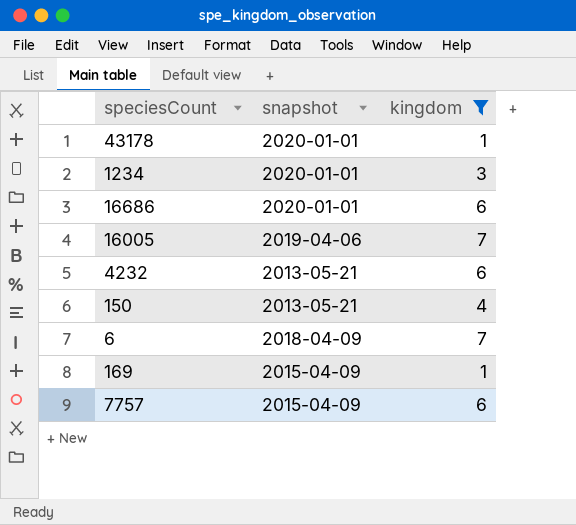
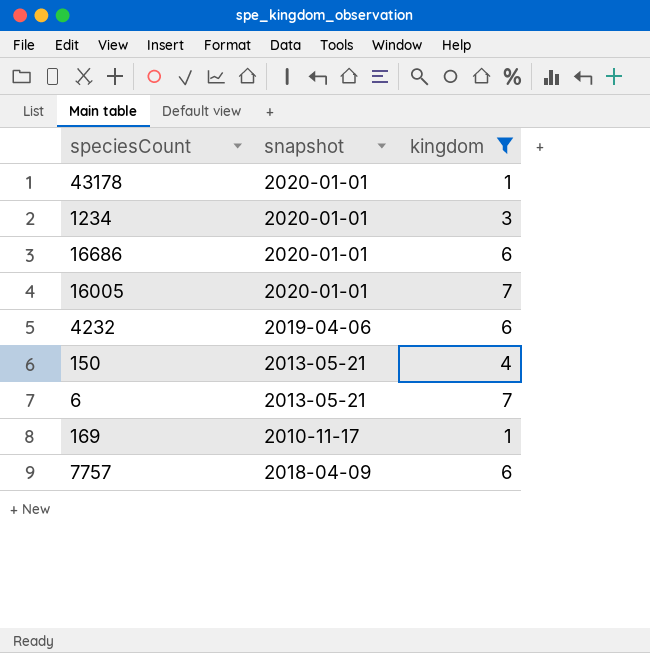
16005 | snapshot: 2019-04-06 -> 2020-01-01
4232 | snapshot: 2013-05-21 -> 2019-04-06
6 | snapshot: 2018-04-09 -> 2013-05-21
169 | snapshot: 2015-04-09 -> 2010-11-17
7757 | snapshot: 2015-04-09 -> 2018-04-09

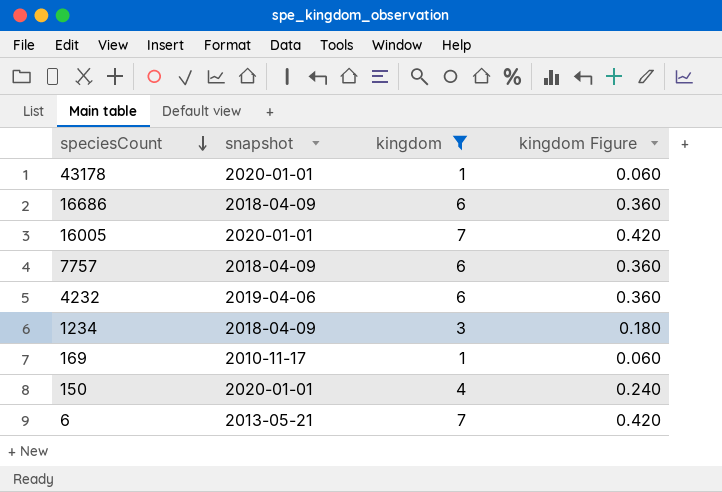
row order: none -> speciesCount descending
column kingdom Figure | formula: none -> [kingdom] * 0.06
16686 | snapshot: 2020-01-01 -> 2018-04-09
1234 | snapshot: 2020-01-01 -> 2018-04-09
150 | snapshot: 2013-05-21 -> 2020-01-01

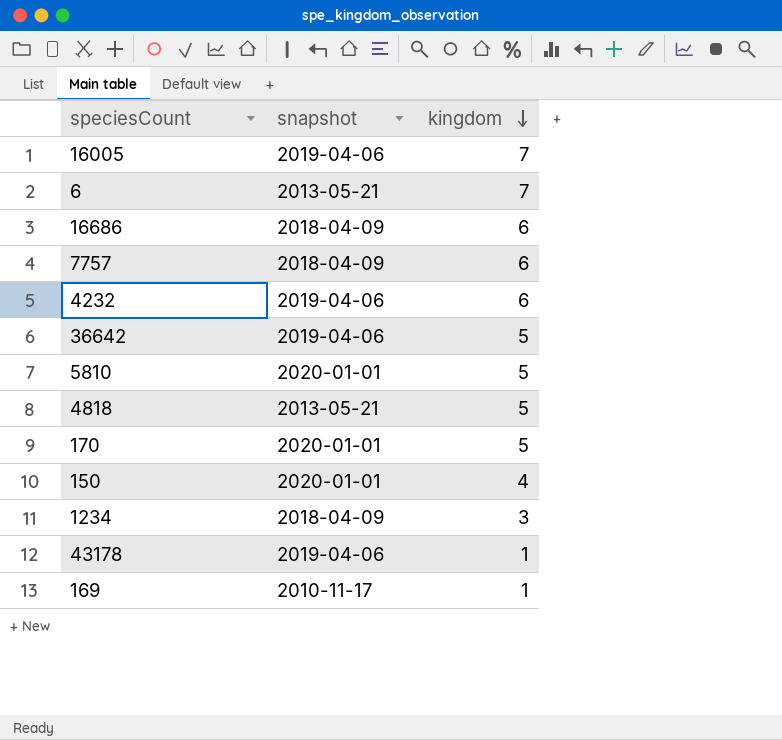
filter: kingdom != 5 -> none
row order: speciesCount descending -> kingdom descending
column kingdom Figure | formula: [kingdom] * 0.06 -> none
16005 | snapshot: 2020-01-01 -> 2019-04-06
43178 | snapshot: 2020-01-01 -> 2019-04-06

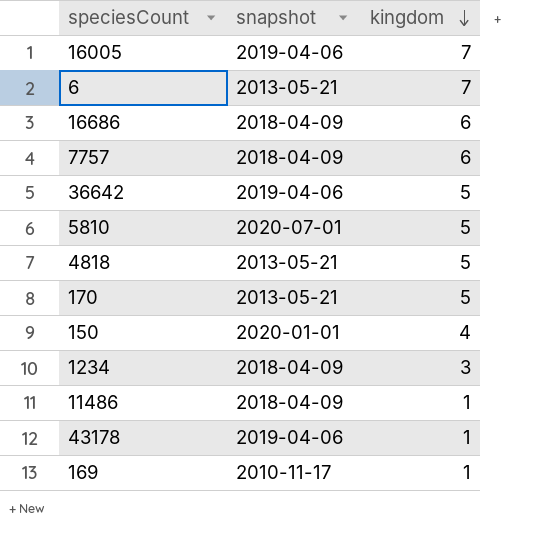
row 4232: 2019-04-06 | 6 -> none
5810 | snapshot: 2020-01-01 -> 2020-07-01
170 | snapshot: 2020-01-01 -> 2013-05-21
row 11486: none -> 2018-04-09 | 1

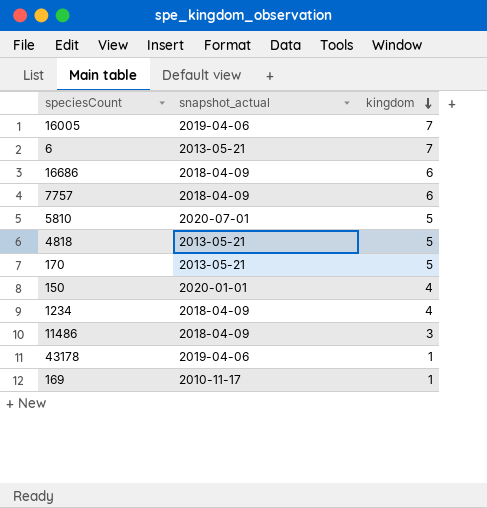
column name: snapshot -> snapshot_actual
row 36642: 2019-04-06 | 5 -> none
1234 | kingdom: 3 -> 4
11486 | kingdom: 1 -> 3

